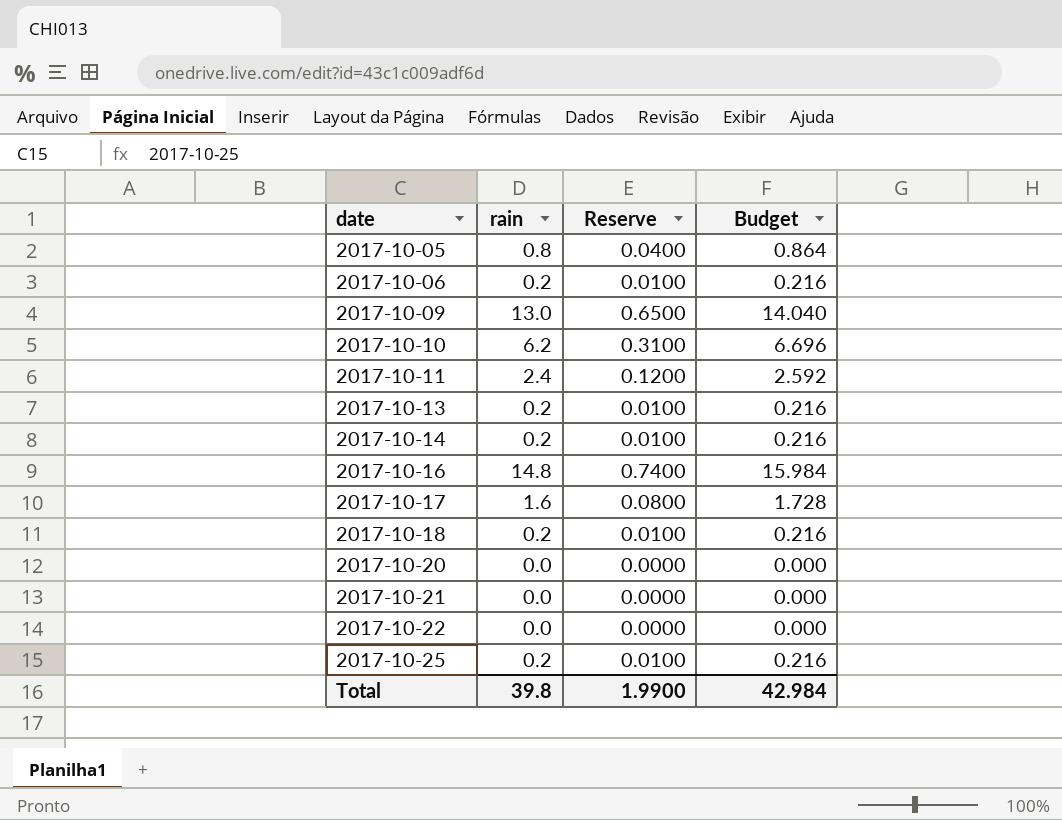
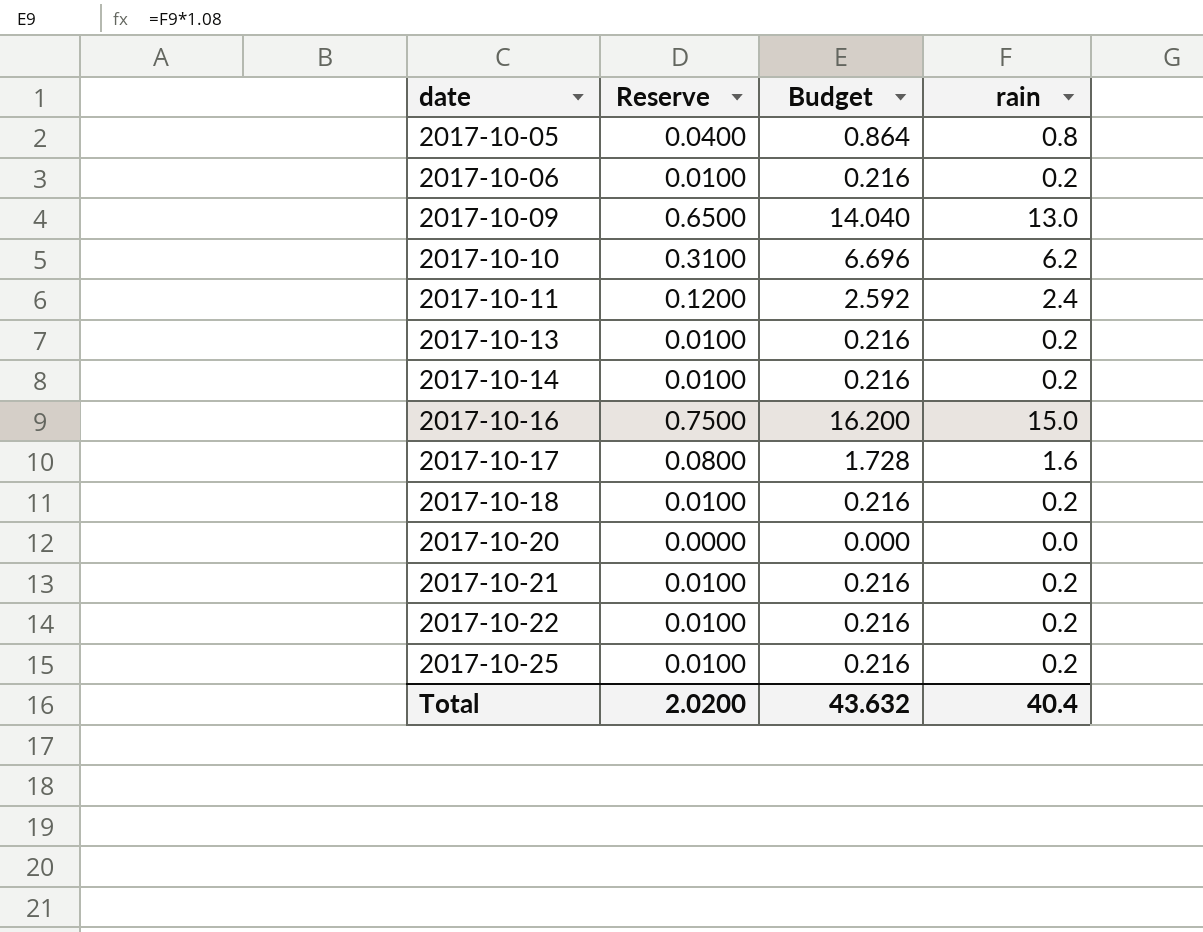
column rain | position: 2 -> 4
2017-10-16 | Reserve: 0.7400 -> 0.7500
2017-10-16 | Budget: 15.984 -> 16.200
2017-10-16 | rain: 14.8 -> 15.0
2017-10-21 | Reserve: 0.0000 -> 0.0100
2017-10-21 | Budget: 0.000 -> 0.216
2017-10-21 | rain: 0.0 -> 0.2
2017-10-22 | Reserve: 0.0000 -> 0.0100
2017-10-22 | Budget: 0.000 -> 0.216
2017-10-22 | rain: 0.0 -> 0.2
Total | Reserve: 1.9900 -> 2.0200
Total | Budget: 42.984 -> 43.632
Total | rain: 39.8 -> 40.4

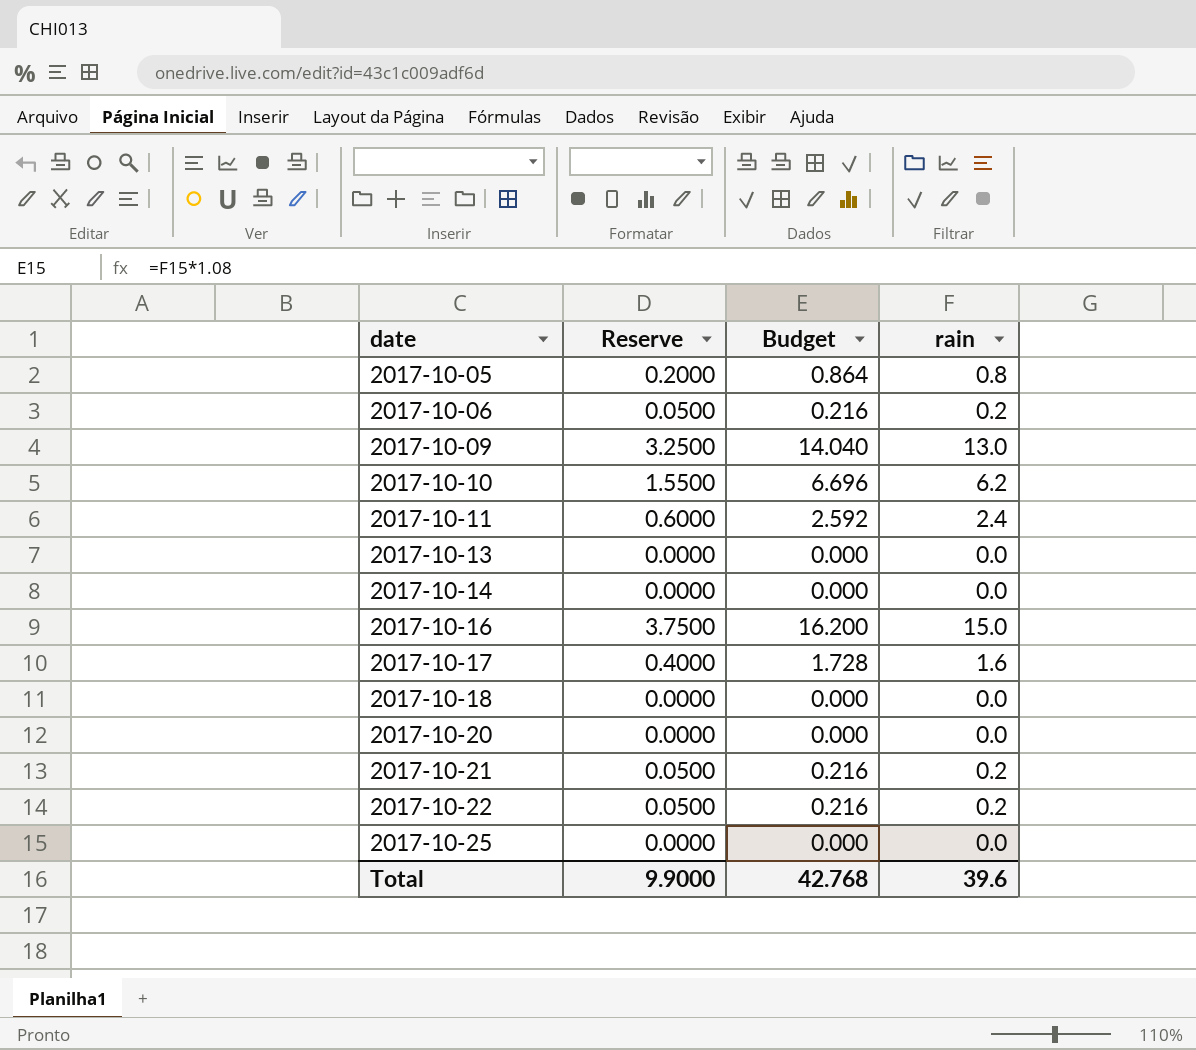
column Reserve | formula: [rain] * 0.05 -> [rain] * 0.25
2017-10-13 | Budget: 0.216 -> 0.000
2017-10-13 | rain: 0.2 -> 0.0
2017-10-14 | Budget: 0.216 -> 0.000
2017-10-14 | rain: 0.2 -> 0.0
2017-10-18 | Budget: 0.216 -> 0.000
2017-10-18 | rain: 0.2 -> 0.0
2017-10-25 | Budget: 0.216 -> 0.000
2017-10-25 | rain: 0.2 -> 0.0
Total | Reserve: 2.0200 -> 9.9000
Total | Budget: 43.632 -> 42.768
Total | rain: 40.4 -> 39.6

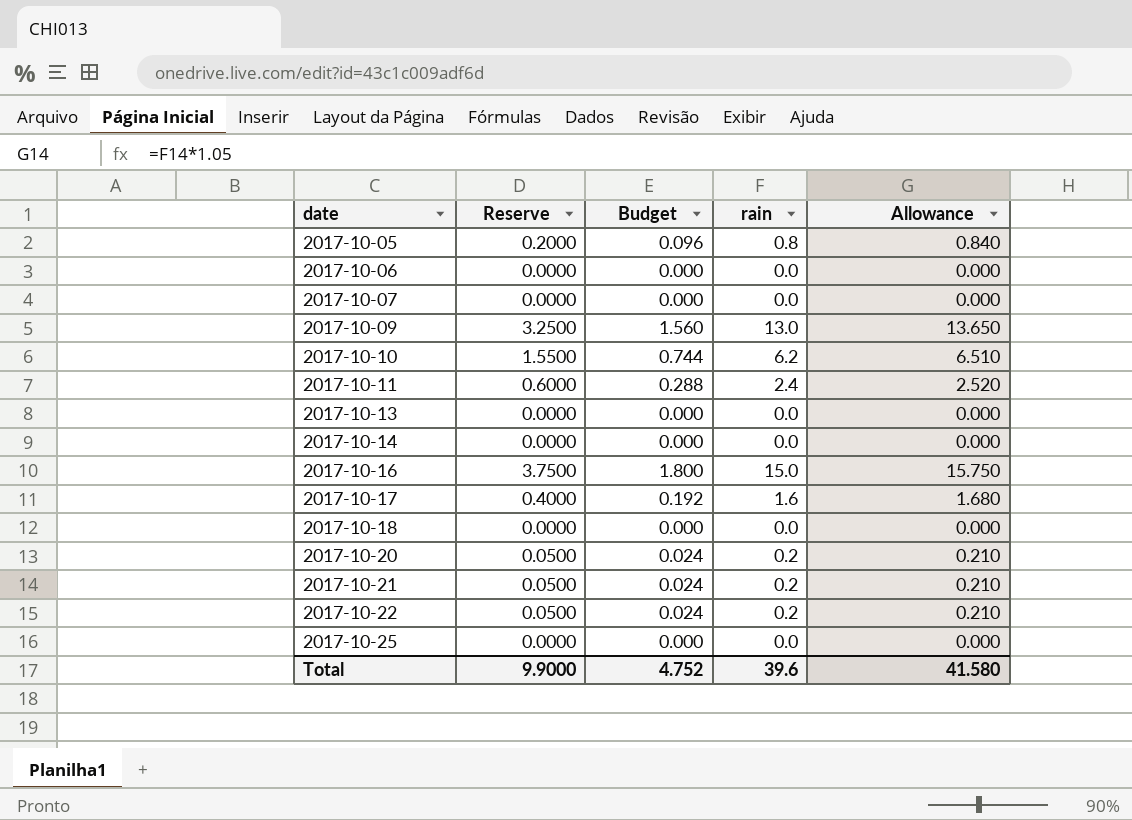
column Budget | formula: [rain] * 1.08 -> [rain] * 0.12
column Allowance | formula: none -> [rain] * 1.05
2017-10-06 | Reserve: 0.0500 -> 0.0000
2017-10-06 | rain: 0.2 -> 0.0
row 2017-10-07: none -> 0.0000 | 0.000 | 0.0 | 0.000
2017-10-20 | Reserve: 0.0000 -> 0.0500
2017-10-20 | rain: 0.0 -> 0.2
Total | Budget: 42.768 -> 4.752

